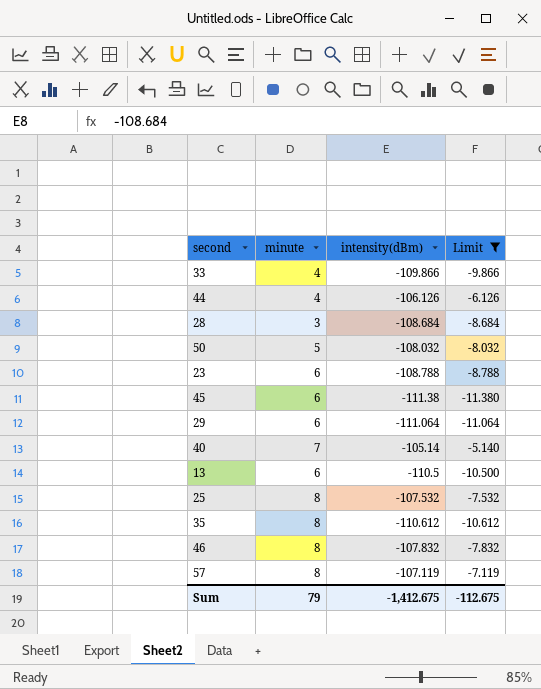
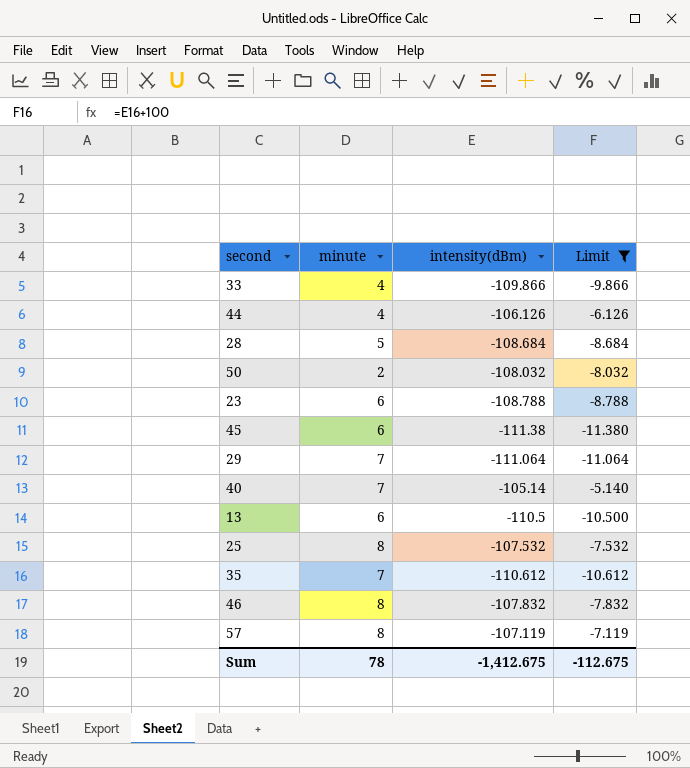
28 | minute: 3 -> 5
50 | minute: 5 -> 2
29 | minute: 6 -> 7
35 | minute: 8 -> 7
Sum | minute: 79 -> 78

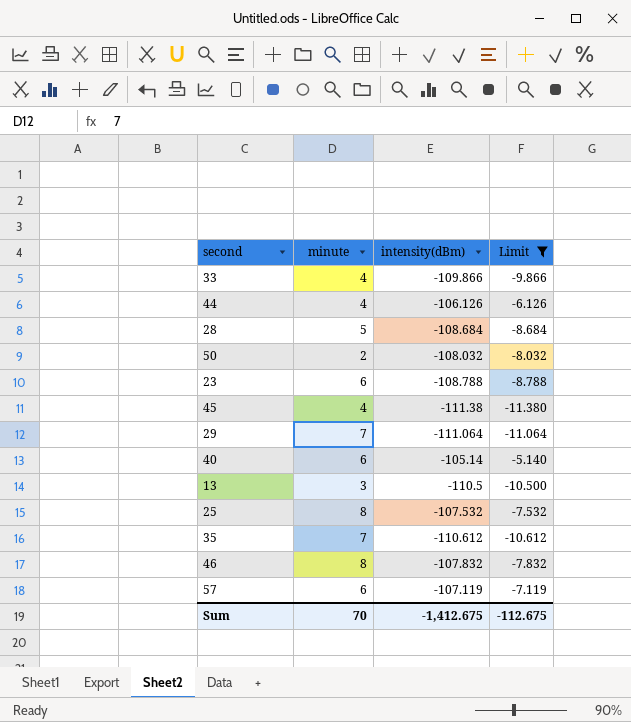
45 | minute: 6 -> 4
40 | minute: 7 -> 6
13 | minute: 6 -> 3
57 | minute: 8 -> 6
Sum | minute: 78 -> 70

